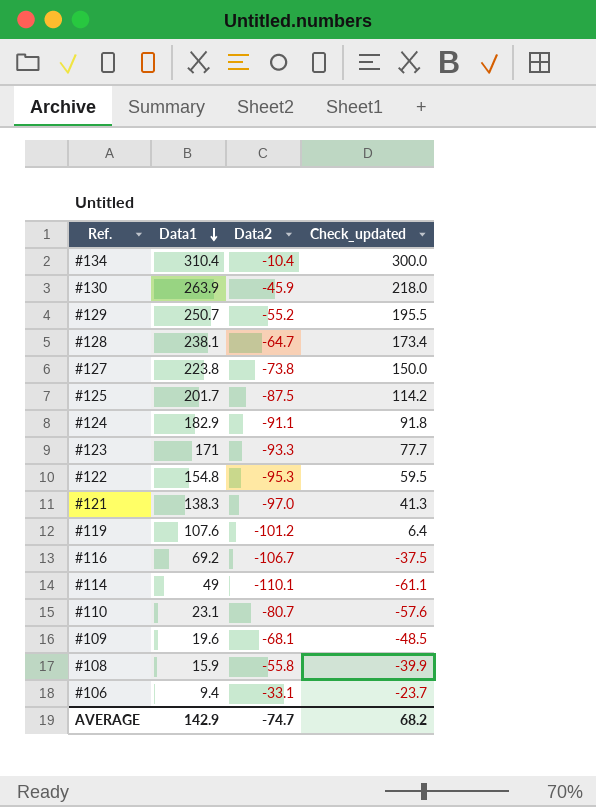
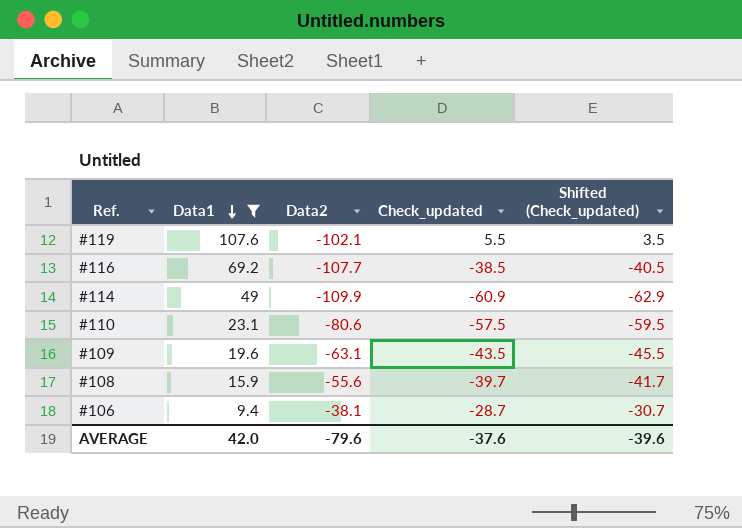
filter: none -> Data1 <= 107.6
column Shifted (Check_updated) | formula: none -> [Check_updated] - 2
#119 | Data2: -101.2 -> -102.1
#119 | Check_updated: 6.4 -> 5.5
#116 | Data2: -106.7 -> -107.7
#116 | Check_updated: -37.5 -> -38.5
#114 | Data2: -110.1 -> -109.9
#114 | Check_updated: -61.1 -> -60.9
#110 | Data2: -80.7 -> -80.6
#110 | Check_updated: -57.6 -> -57.5
#109 | Data2: -68.1 -> -63.1
#109 | Check_updated: -48.5 -> -43.5
#108 | Data2: -55.8 -> -55.6
#108 | Check_updated: -39.9 -> -39.7
#106 | Data2: -33.1 -> -38.1
#106 | Check_updated: -23.7 -> -28.7
AVERAGE | Data1: 142.9 -> 42.0
AVERAGE | Data2: -74.7 -> -79.6
AVERAGE | Check_updated: 68.2 -> -37.6

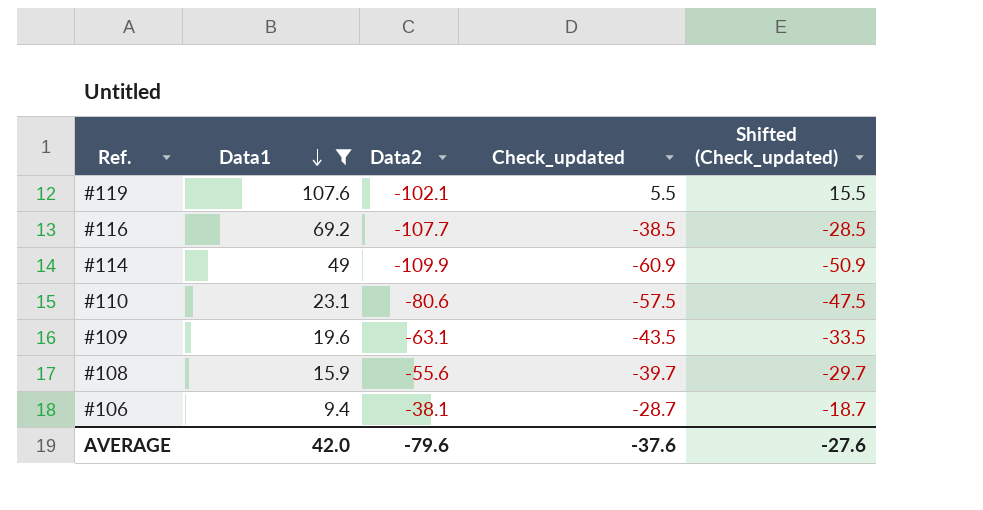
column Shifted (Check_updated) | formula: [Check_updated] - 2 -> [Check_updated] + 10
AVERAGE | Shifted (Check_updated): -39.6 -> -27.6

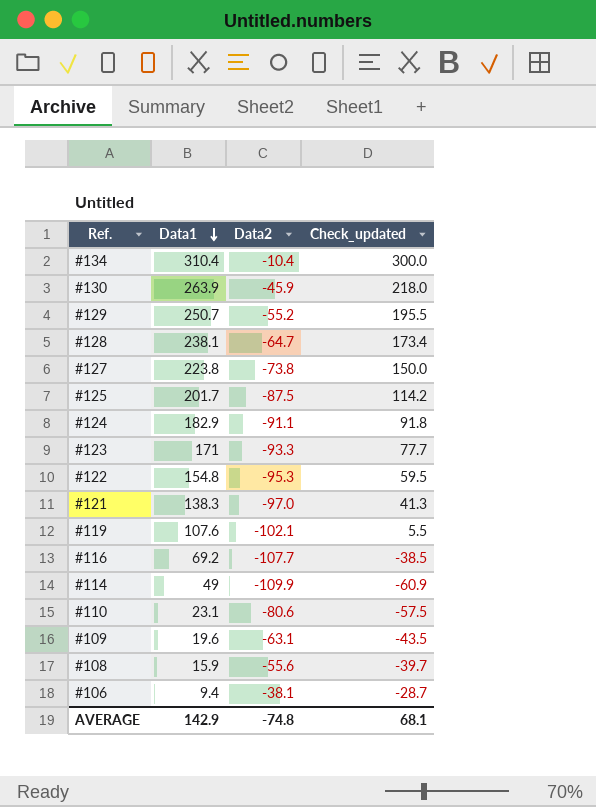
filter: Data1 <= 107.6 -> none
column Shifted (Check_updated) | formula: [Check_updated] + 10 -> none
AVERAGE | Data1: 42.0 -> 142.9
AVERAGE | Data2: -79.6 -> -74.8
AVERAGE | Check_updated: -37.6 -> 68.1

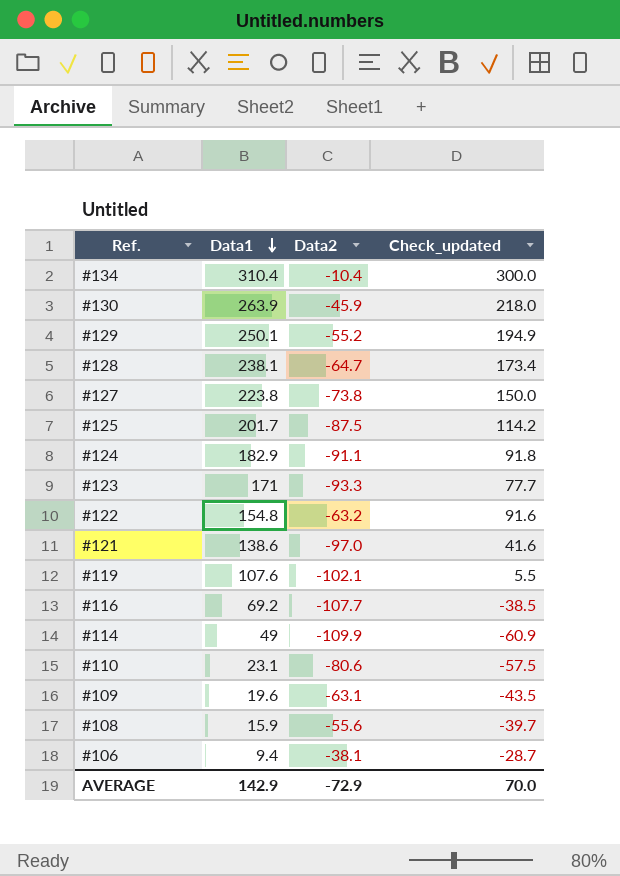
#129 | Data1: 250.7 -> 250.1
#129 | Check_updated: 195.5 -> 194.9
#122 | Data2: -95.3 -> -63.2
#122 | Check_updated: 59.5 -> 91.6
#121 | Data1: 138.3 -> 138.6
#121 | Check_updated: 41.3 -> 41.6
AVERAGE | Data2: -74.8 -> -72.9
AVERAGE | Check_updated: 68.1 -> 70.0

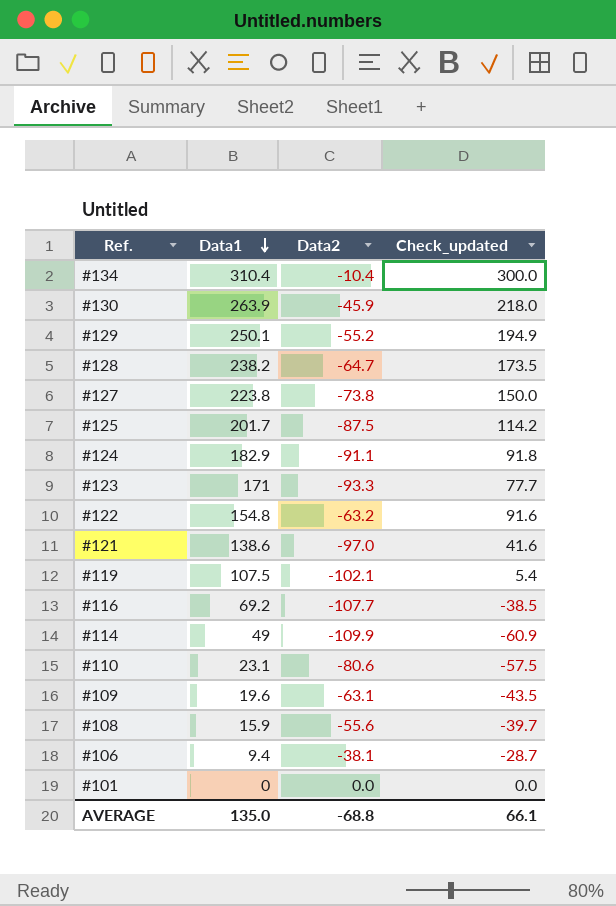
#128 | Data1: 238.1 -> 238.2
#128 | Check_updated: 173.4 -> 173.5
#119 | Data1: 107.6 -> 107.5
#119 | Check_updated: 5.5 -> 5.4
row #101: none -> 0 | 0.0 | 0.0
AVERAGE | Data1: 142.9 -> 135.0
AVERAGE | Data2: -72.9 -> -68.8
AVERAGE | Check_updated: 70.0 -> 66.1

